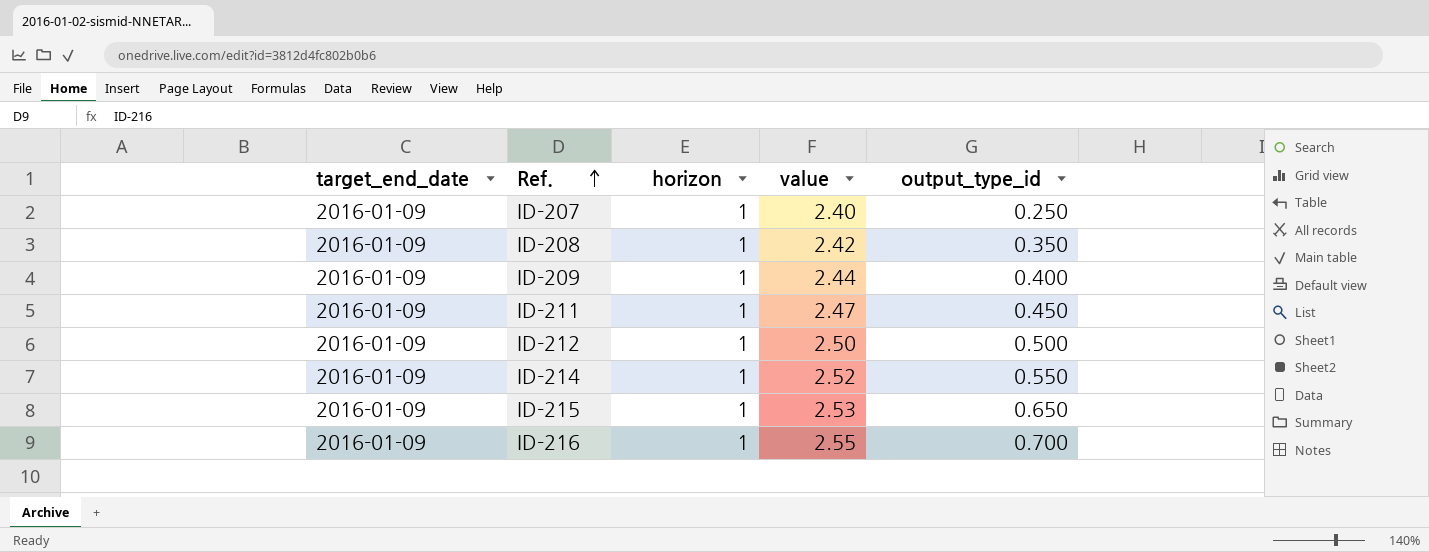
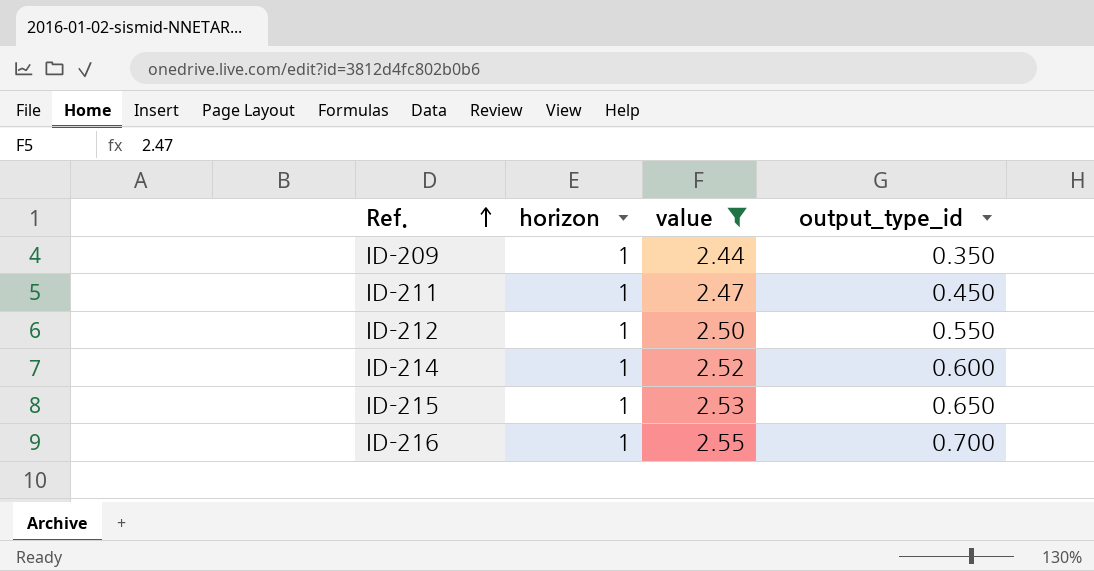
filter: none -> value >= 2.44
column target_end_date | position: 1 -> none
ID-209 | output_type_id: 0.400 -> 0.350
ID-212 | output_type_id: 0.500 -> 0.550
ID-214 | output_type_id: 0.550 -> 0.600

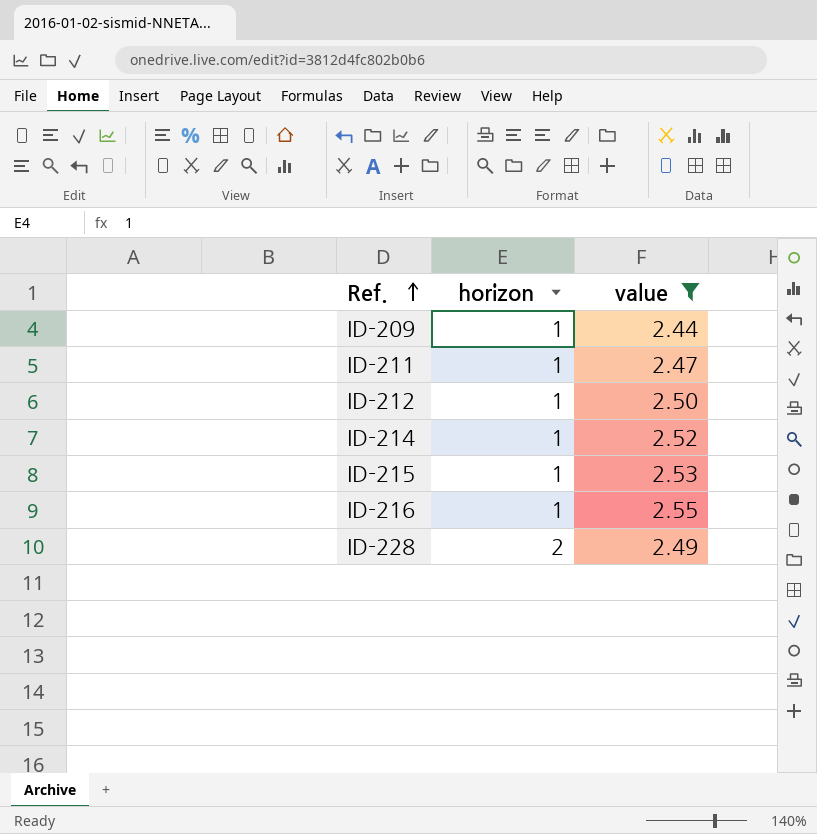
column output_type_id | position: 4 -> none
row ID-228: none -> 2 | 2.49

